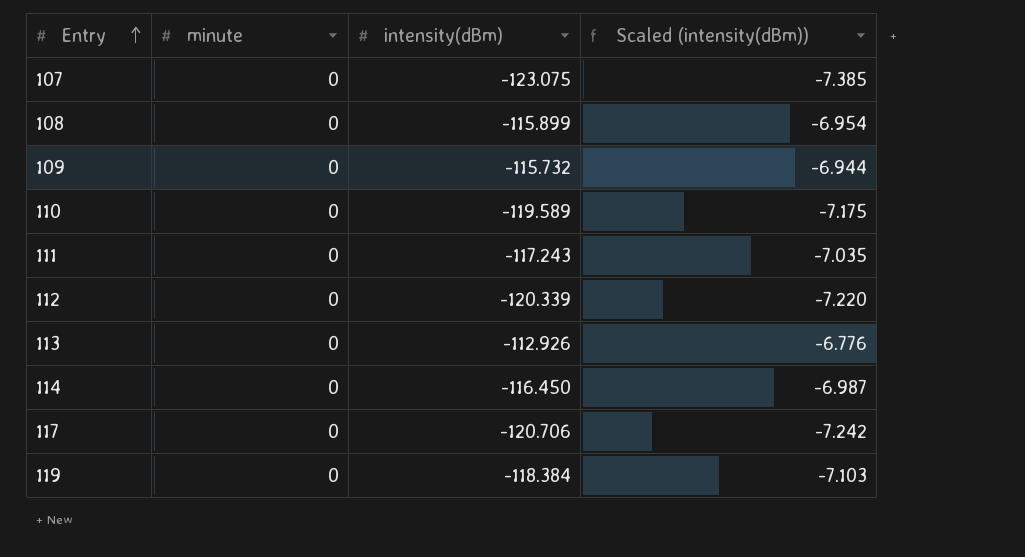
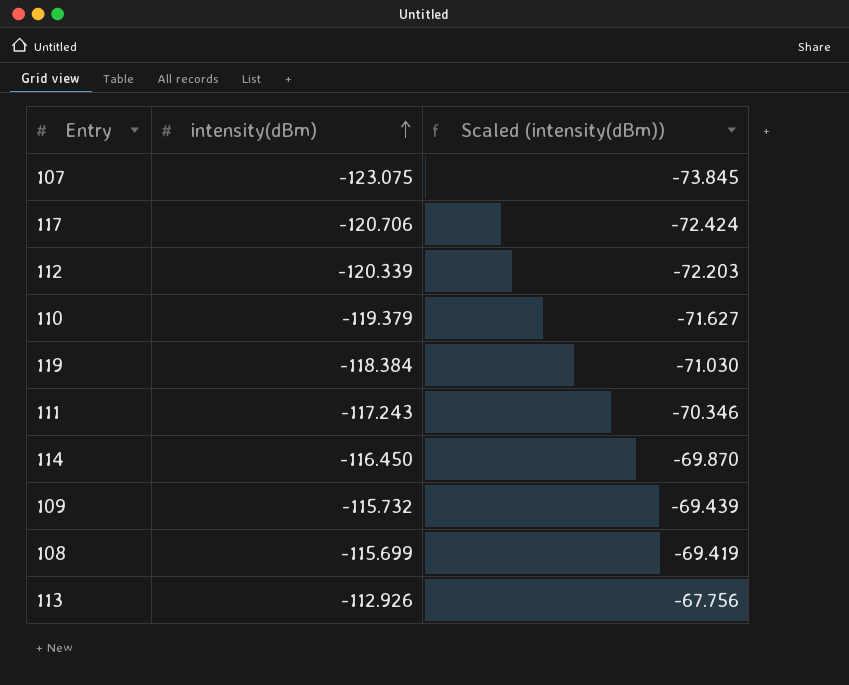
row order: Entry ascending -> intensity(dBm) ascending
column minute | position: 2 -> none
column Scaled (intensity(dBm)) | formula: [intensity(dBm)] * 0.06 -> [intensity(dBm)] * 0.6
110 | intensity(dBm): -119.589 -> -119.379
108 | intensity(dBm): -115.899 -> -115.699

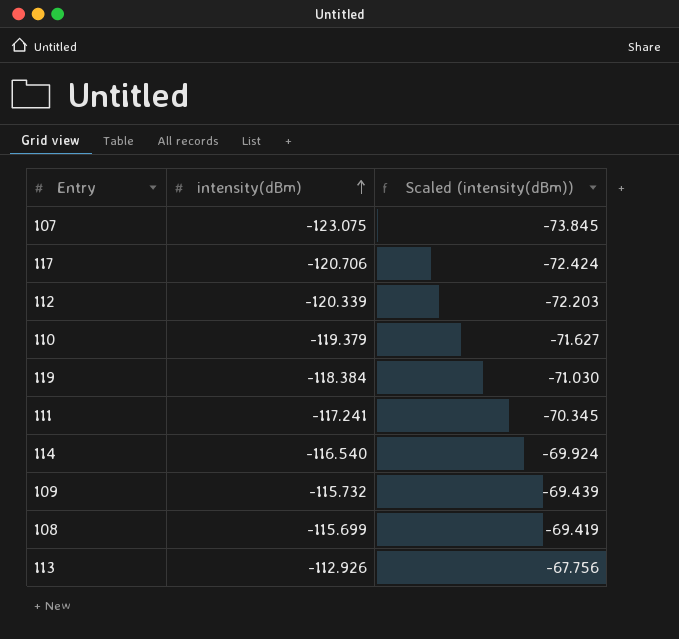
111 | intensity(dBm): -117.243 -> -117.241
111 | Scaled (intensity(dBm)): -70.346 -> -70.345
114 | intensity(dBm): -116.450 -> -116.540
114 | Scaled (intensity(dBm)): -69.870 -> -69.924

